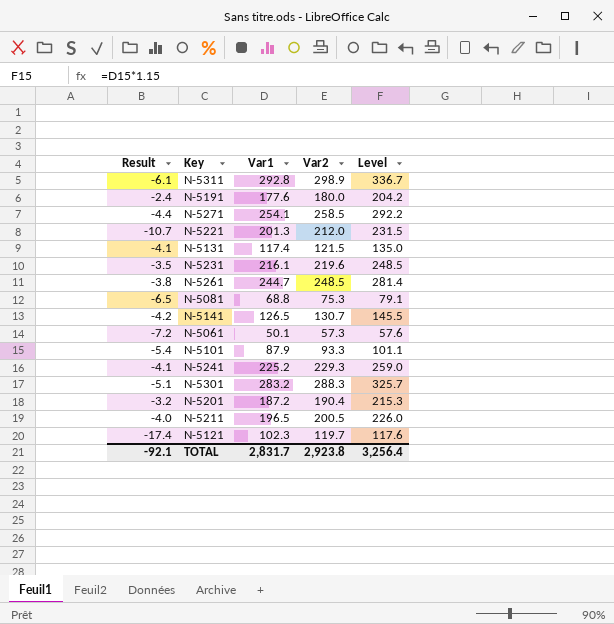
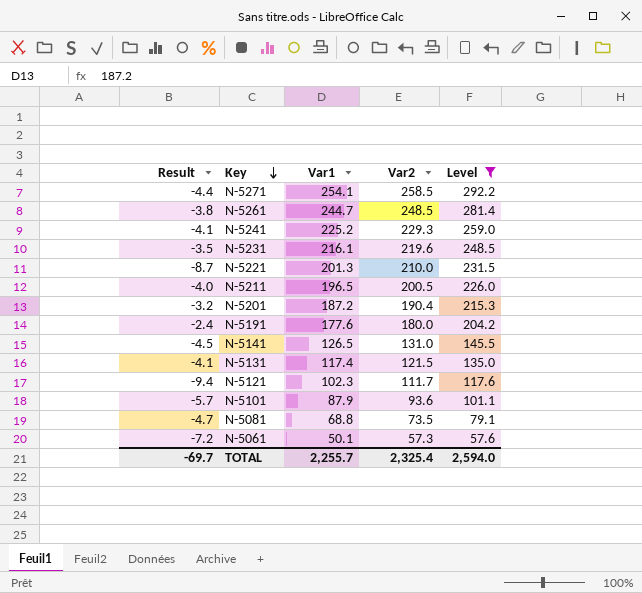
filter: none -> Level <= 292.2
row order: none -> Key descending
N-5221 | Result: -10.7 -> -8.7
N-5221 | Var2: 212.0 -> 210.0
N-5141 | Result: -4.2 -> -4.5
N-5141 | Var2: 130.7 -> 131.0
N-5121 | Result: -17.4 -> -9.4
N-5121 | Var2: 119.7 -> 111.7
N-5101 | Result: -5.4 -> -5.7
N-5101 | Var2: 93.3 -> 93.6
N-5081 | Result: -6.5 -> -4.7
N-5081 | Var2: 75.3 -> 73.5
TOTAL | Result: -92.1 -> -69.7
TOTAL | Var1: 2,831.7 -> 2,255.7
TOTAL | Var2: 2,923.8 -> 2,325.4
TOTAL | Level: 3,256.4 -> 2,594.0

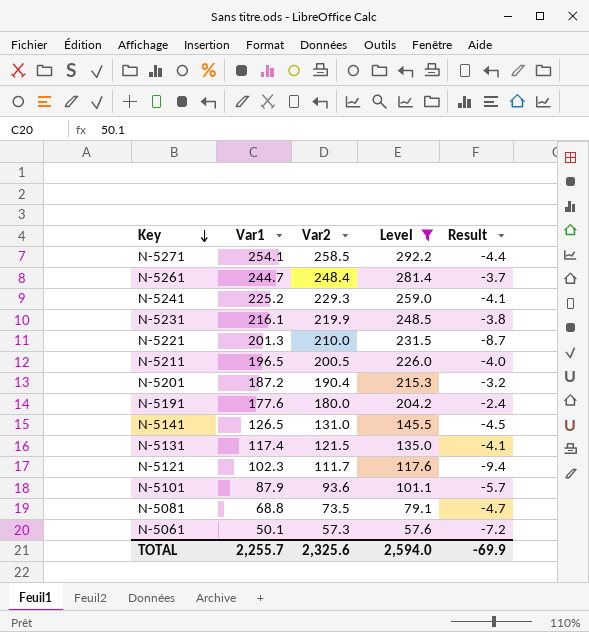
column Result | position: 1 -> 5
N-5261 | Var2: 248.5 -> 248.4
N-5261 | Result: -3.8 -> -3.7
N-5231 | Var2: 219.6 -> 219.9
N-5231 | Result: -3.5 -> -3.8
TOTAL | Var2: 2,325.4 -> 2,325.6
TOTAL | Result: -69.7 -> -69.9

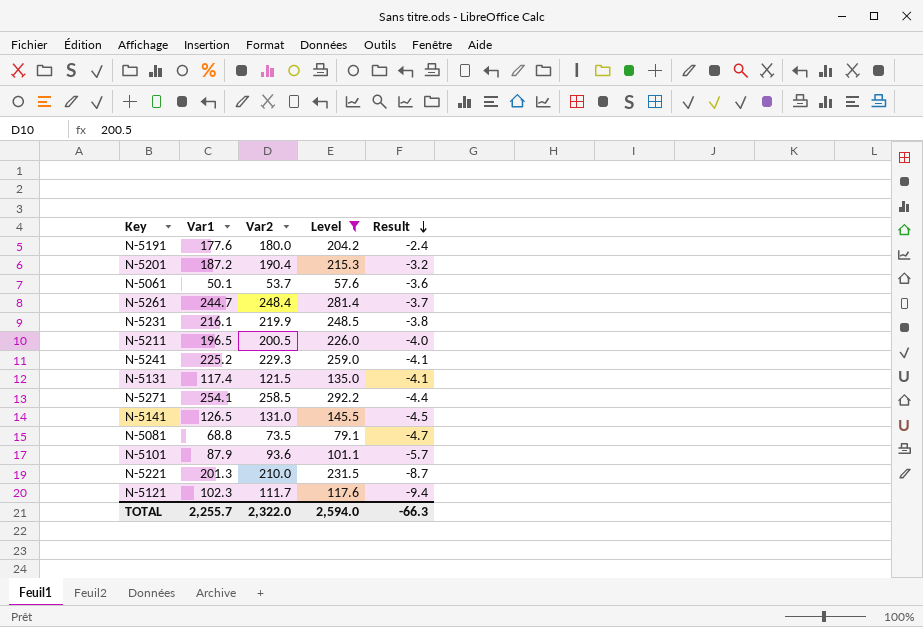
row order: Key descending -> Result descending
N-5061 | Var2: 57.3 -> 53.7
N-5061 | Result: -7.2 -> -3.6
TOTAL | Var2: 2,325.6 -> 2,322.0
TOTAL | Result: -69.9 -> -66.3

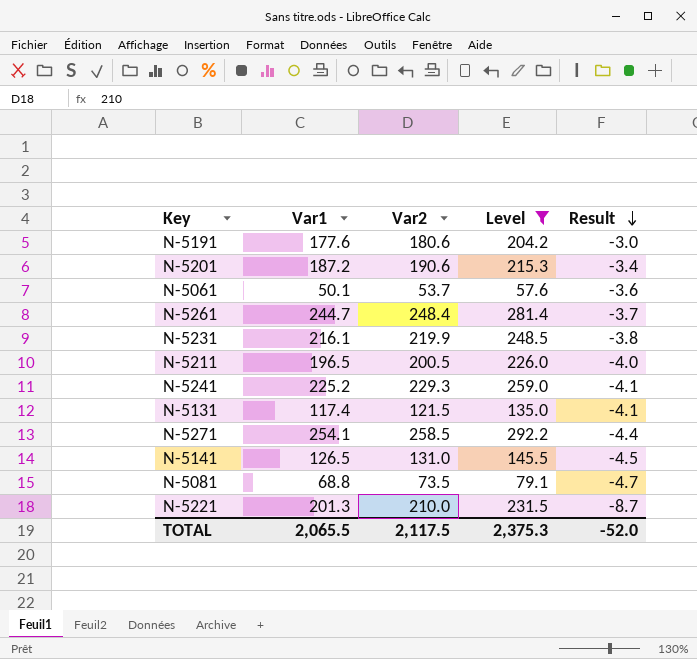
row N-5101: 87.9 | 93.6 | 101.1 | -5.7 -> none
row N-5121: 102.3 | 111.7 | 117.6 | -9.4 -> none
N-5191 | Var2: 180.0 -> 180.6
N-5191 | Result: -2.4 -> -3.0
N-5201 | Var2: 190.4 -> 190.6
N-5201 | Result: -3.2 -> -3.4
TOTAL | Var1: 2,255.7 -> 2,065.5
TOTAL | Var2: 2,322.0 -> 2,117.5
TOTAL | Level: 2,594.0 -> 2,375.3
TOTAL | Result: -66.3 -> -52.0

